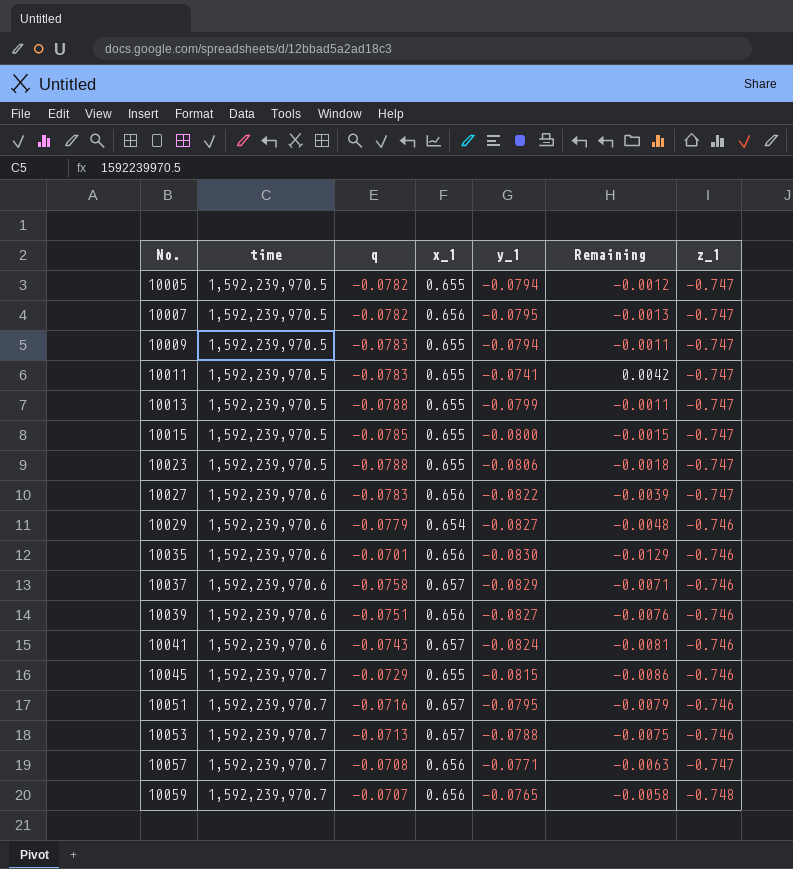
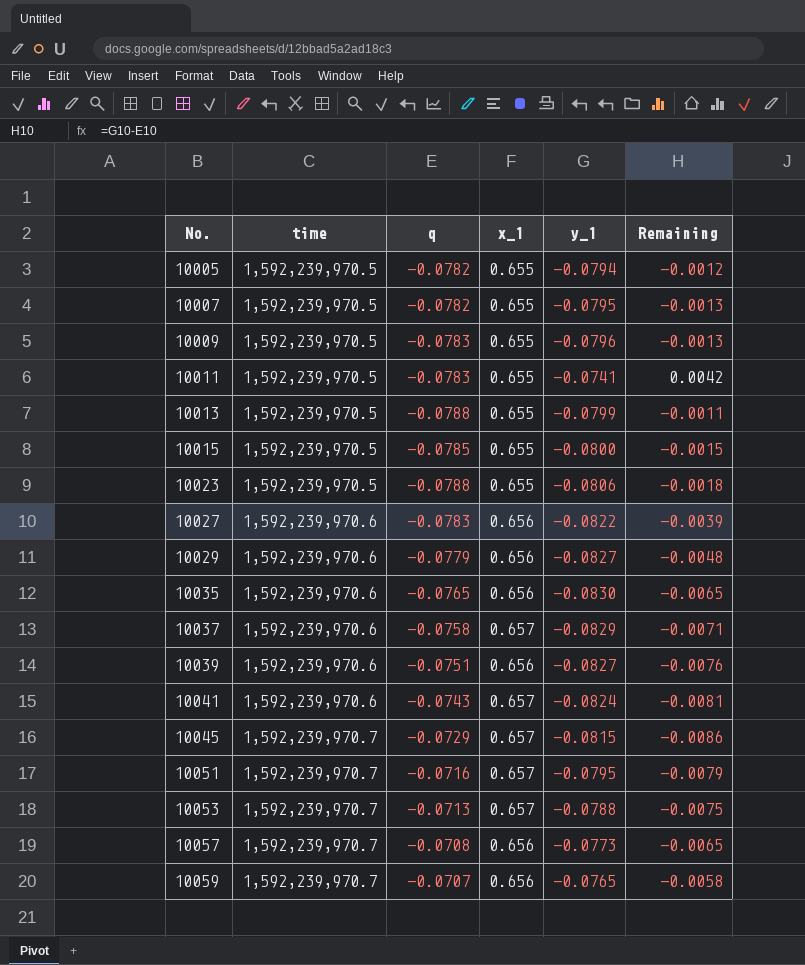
column z_1 | position: 7 -> none
10007 | x_1: 0.656 -> 0.655
10009 | y_1: -0.0794 -> -0.0796
10009 | Remaining: -0.0011 -> -0.0013
10029 | x_1: 0.654 -> 0.656
10035 | q: -0.0701 -> -0.0765
10035 | Remaining: -0.0129 -> -0.0065
10045 | x_1: 0.655 -> 0.657
10057 | y_1: -0.0771 -> -0.0773
10057 | Remaining: -0.0063 -> -0.0065

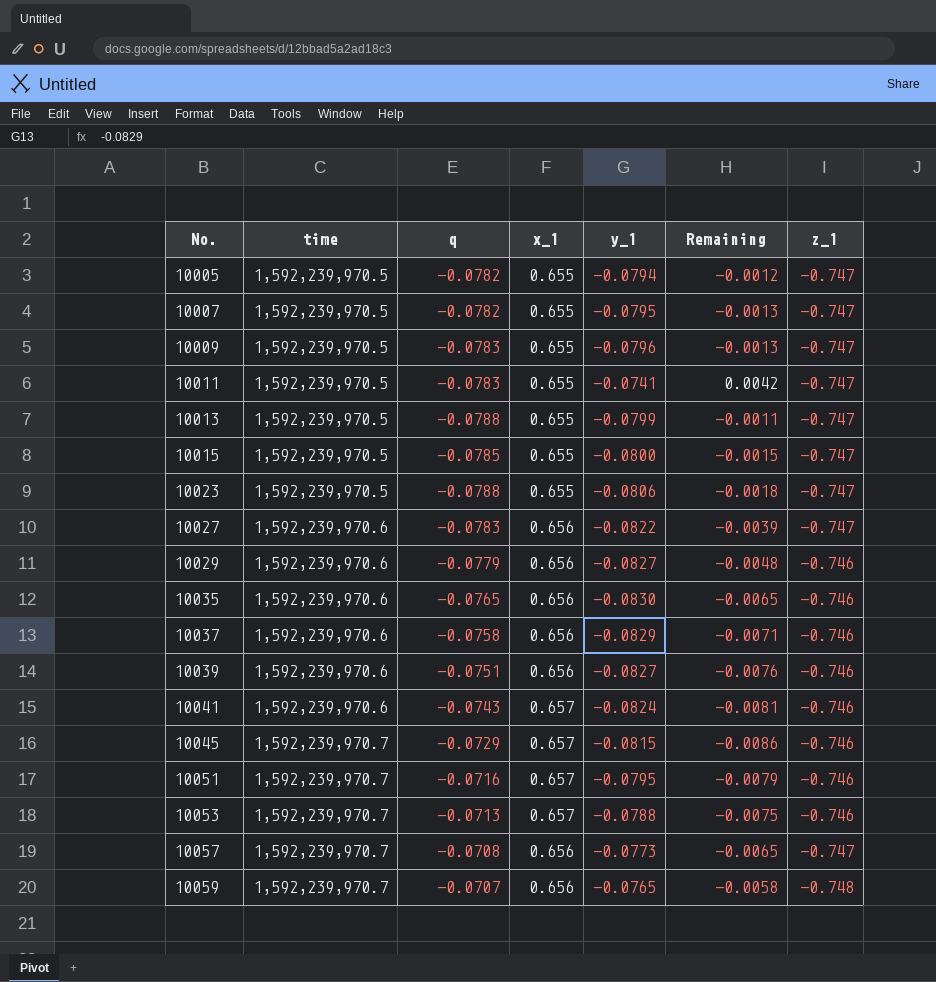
column z_1 | position: none -> 7
10037 | x_1: 0.657 -> 0.656

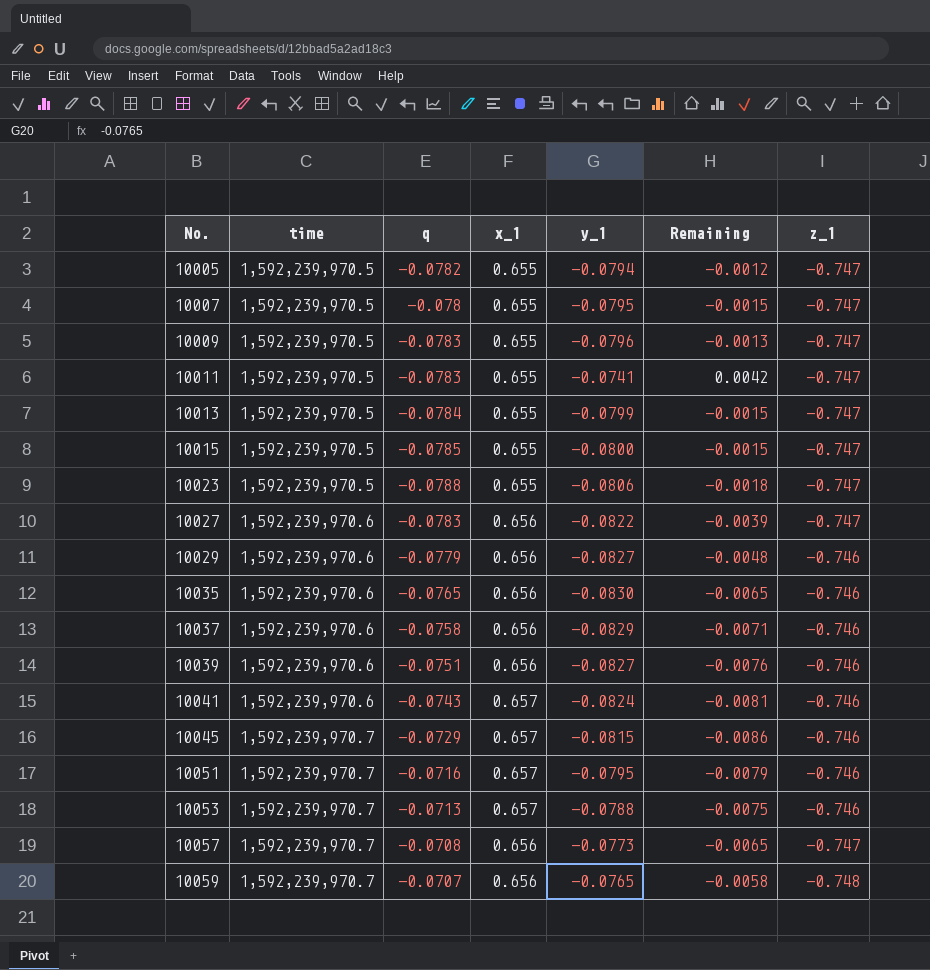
10007 | q: -0.0782 -> -0.078
10007 | Remaining: -0.0013 -> -0.0015
10013 | q: -0.0788 -> -0.0784
10013 | Remaining: -0.0011 -> -0.0015

